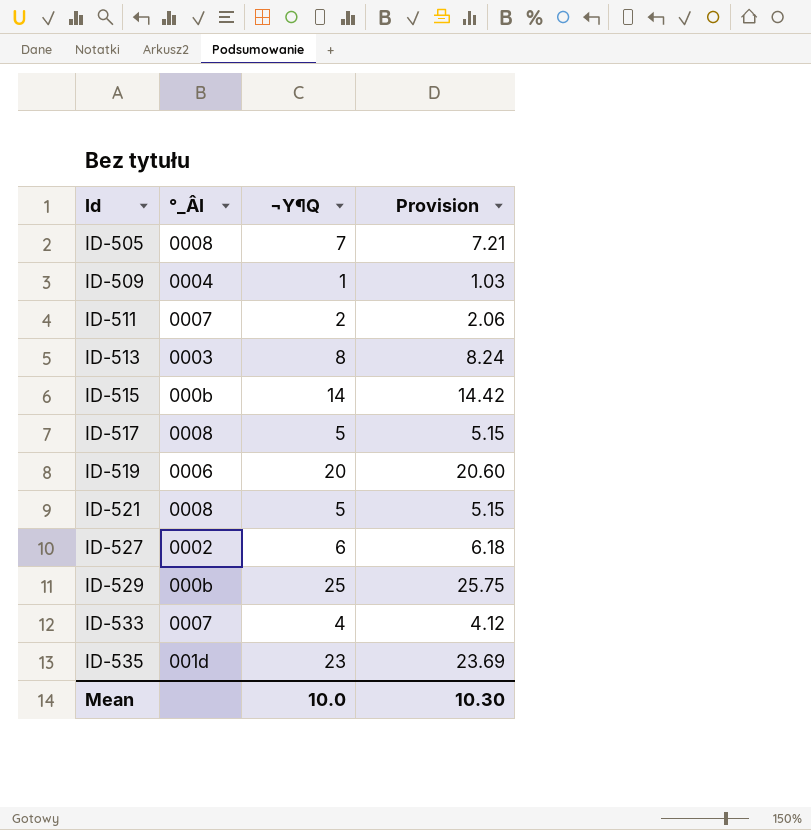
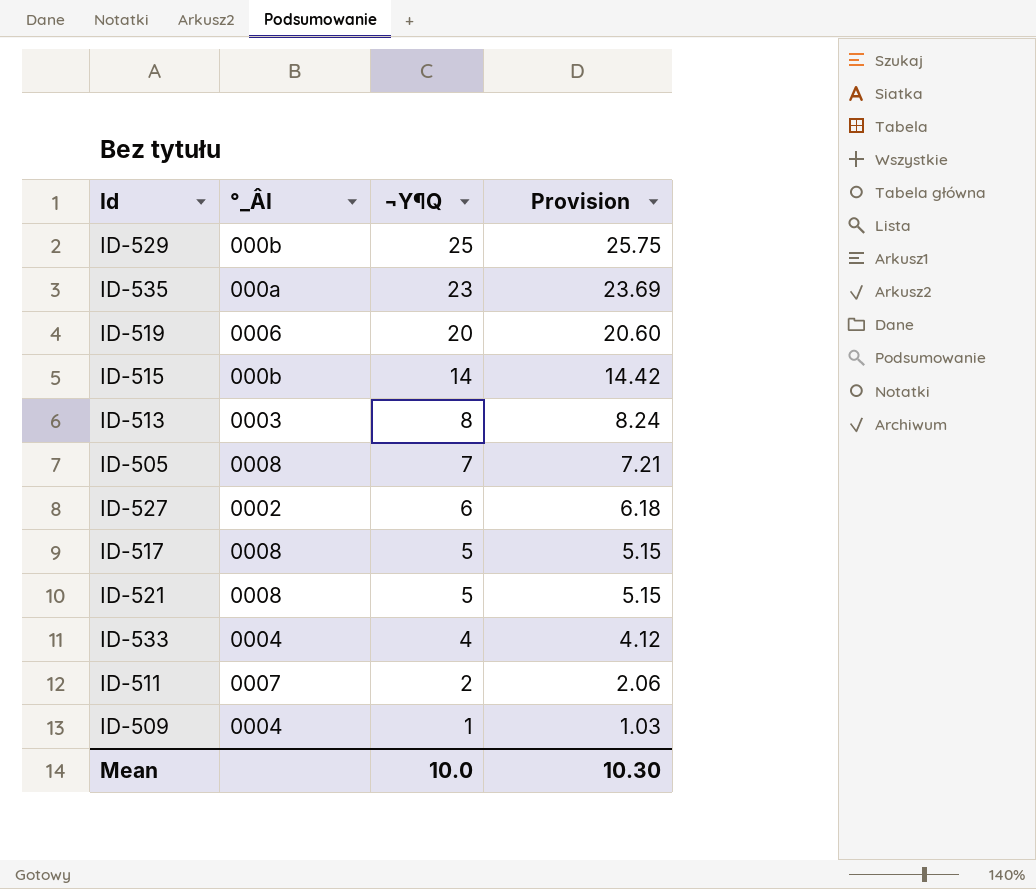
row order: Id ascending -> ¬Y¶Q descending
ID-535 | °_ÂI: 001d -> 000a
ID-533 | °_ÂI: 0007 -> 0004

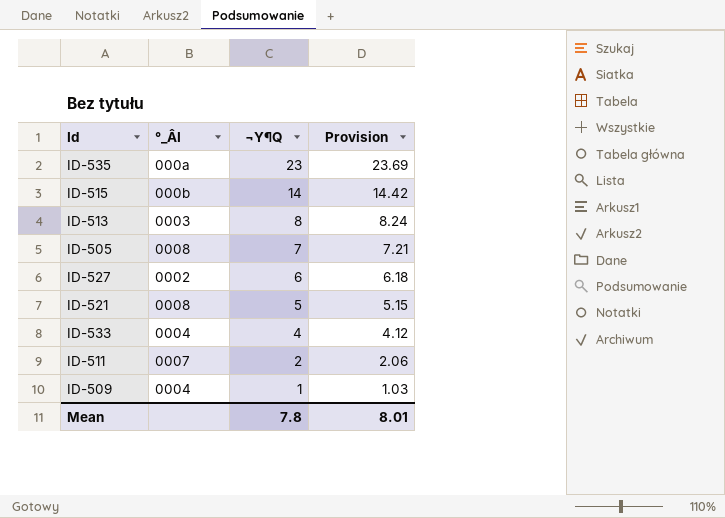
row ID-529: 000b | 25 | 25.75 -> none
row ID-519: 0006 | 20 | 20.60 -> none
row ID-517: 0008 | 5 | 5.15 -> none
Mean | ¬Y¶Q: 10.0 -> 7.8
Mean | Provision: 10.30 -> 8.01

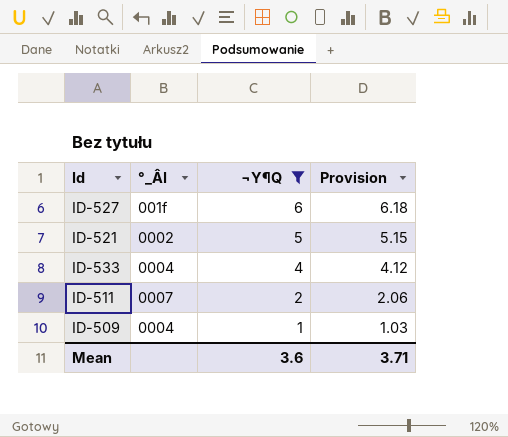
filter: none -> ¬Y¶Q <= 6
ID-527 | °_ÂI: 0002 -> 001f
ID-521 | °_ÂI: 0008 -> 0002
Mean | ¬Y¶Q: 7.8 -> 3.6
Mean | Provision: 8.01 -> 3.71

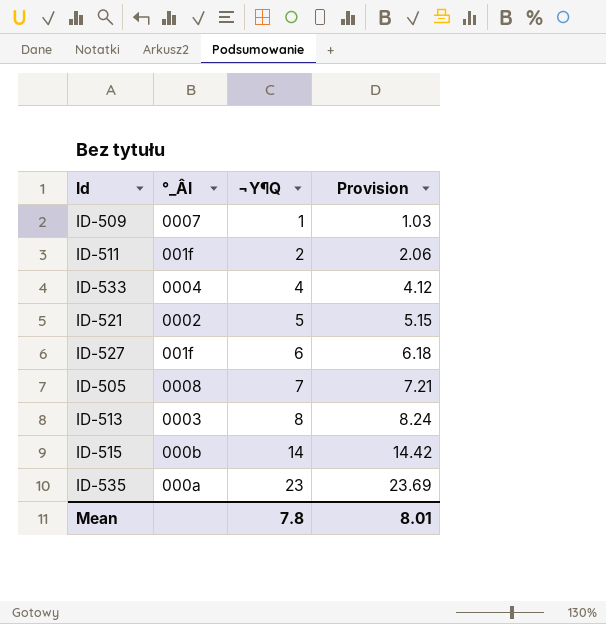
filter: ¬Y¶Q <= 6 -> none
row order: ¬Y¶Q descending -> ¬Y¶Q ascending
ID-509 | °_ÂI: 0004 -> 0007
ID-511 | °_ÂI: 0007 -> 001f
Mean | ¬Y¶Q: 3.6 -> 7.8
Mean | Provision: 3.71 -> 8.01

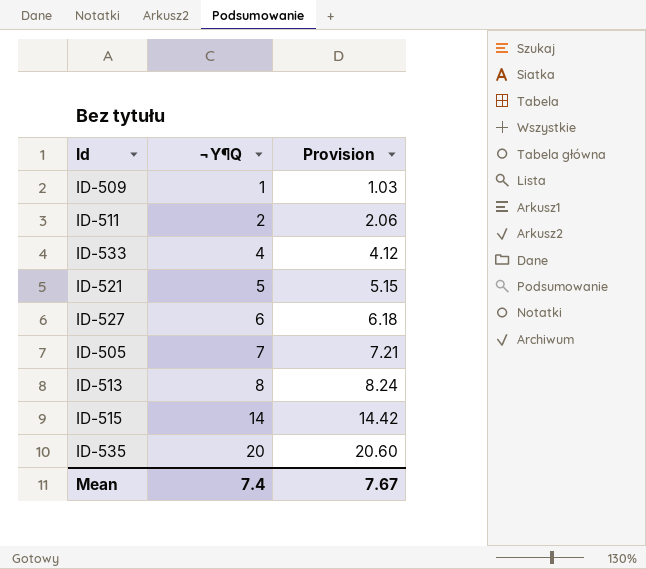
column °_ÂI | position: 2 -> none
ID-535 | ¬Y¶Q: 23 -> 20
ID-535 | Provision: 23.69 -> 20.60
Mean | ¬Y¶Q: 7.8 -> 7.4
Mean | Provision: 8.01 -> 7.67

